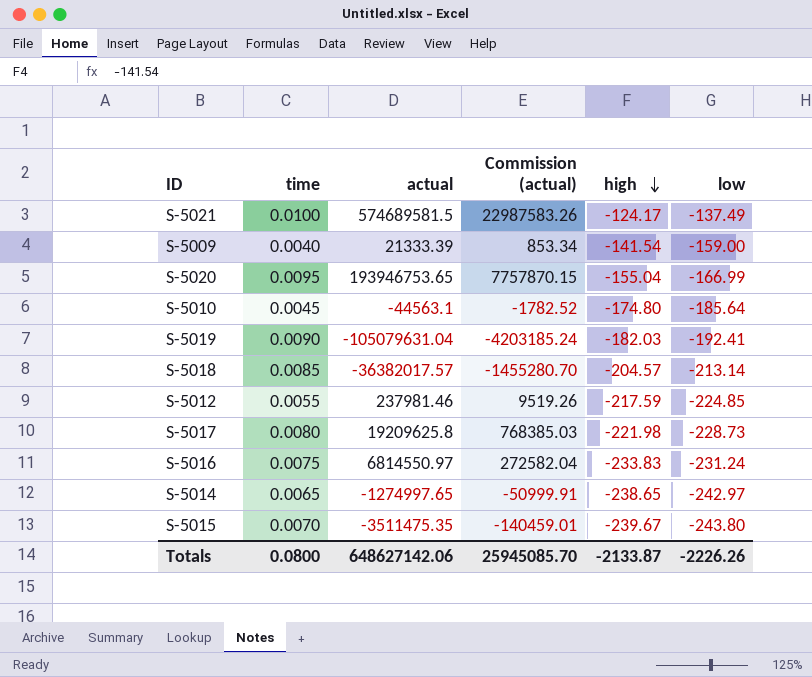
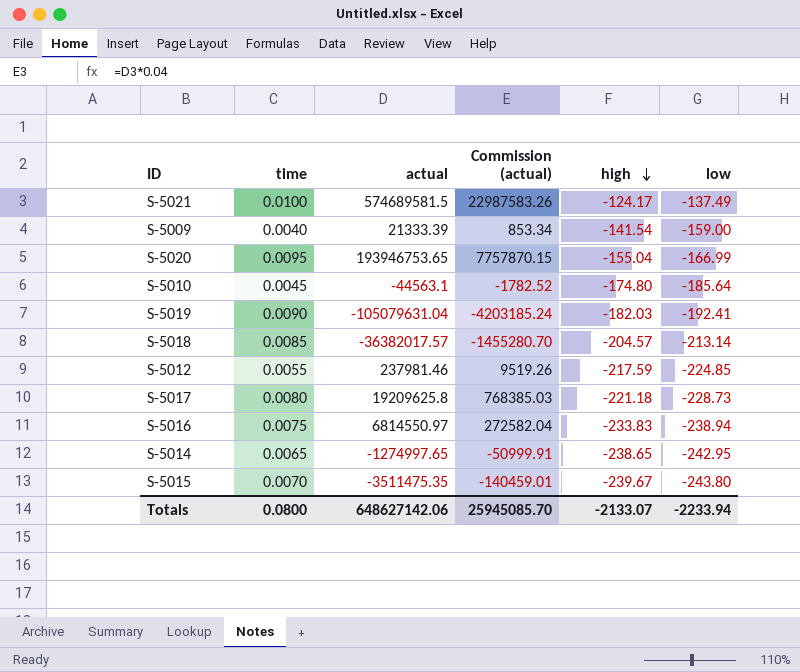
S-5017 | high: -221.98 -> -221.18
S-5016 | low: -231.24 -> -238.94
S-5014 | low: -242.97 -> -242.95
Totals | high: -2133.87 -> -2133.07
Totals | low: -2226.26 -> -2233.94

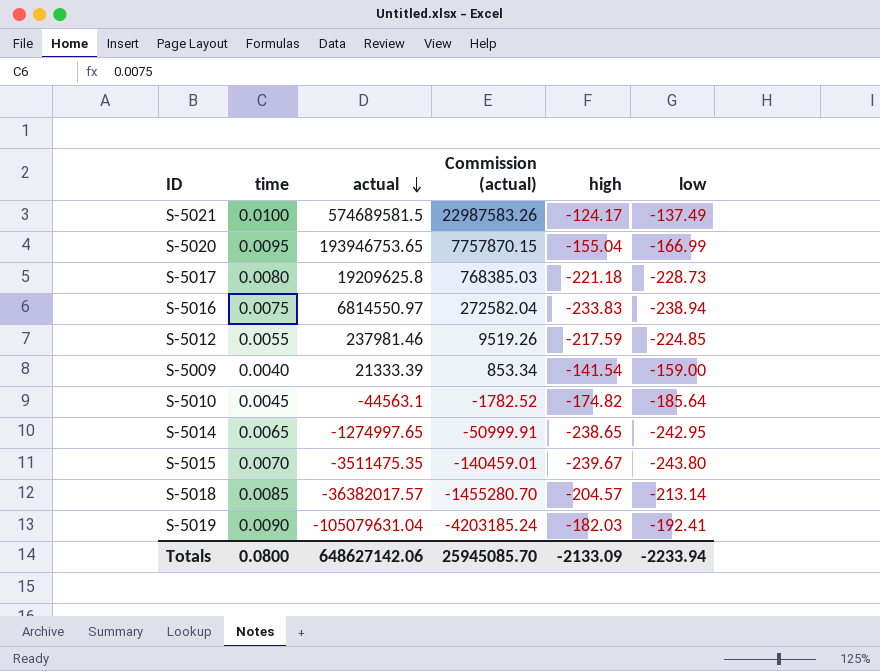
row order: high descending -> actual descending
S-5010 | high: -174.80 -> -174.82
Totals | high: -2133.07 -> -2133.09

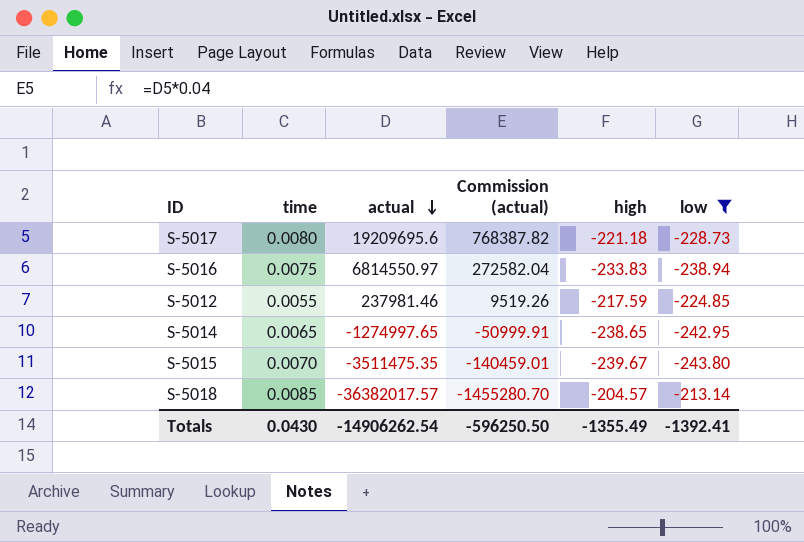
filter: none -> low <= -213.14
S-5017 | actual: 19209625.8 -> 19209695.6
S-5017 | Commission (actual): 768385.03 -> 768387.82
Totals | time: 0.0800 -> 0.0430
Totals | actual: 648627142.06 -> -14906262.54
Totals | Commission (actual): 25945085.70 -> -596250.50
Totals | high: -2133.09 -> -1355.49
Totals | low: -2233.94 -> -1392.41

